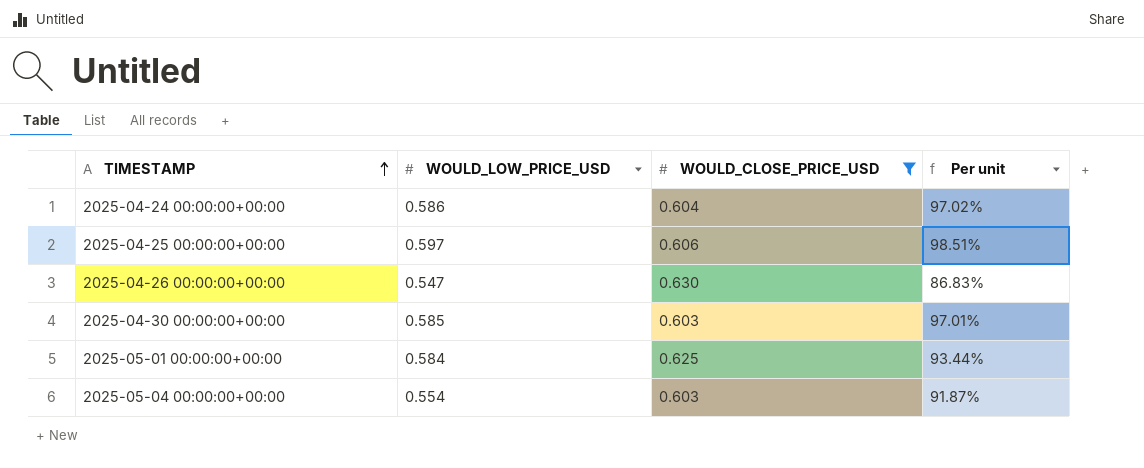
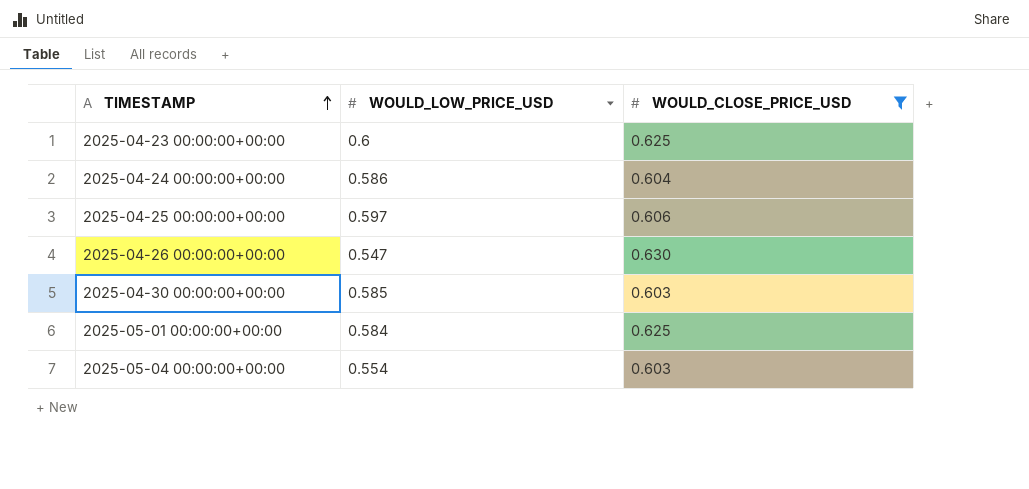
column Per unit | formula: [WOULD_LOW_PRICE_USD] / [WOULD_CLOSE_PRICE_USD] -> none
row 2025-04-23 00:00:00+00:00: none -> 0.6 | 0.625

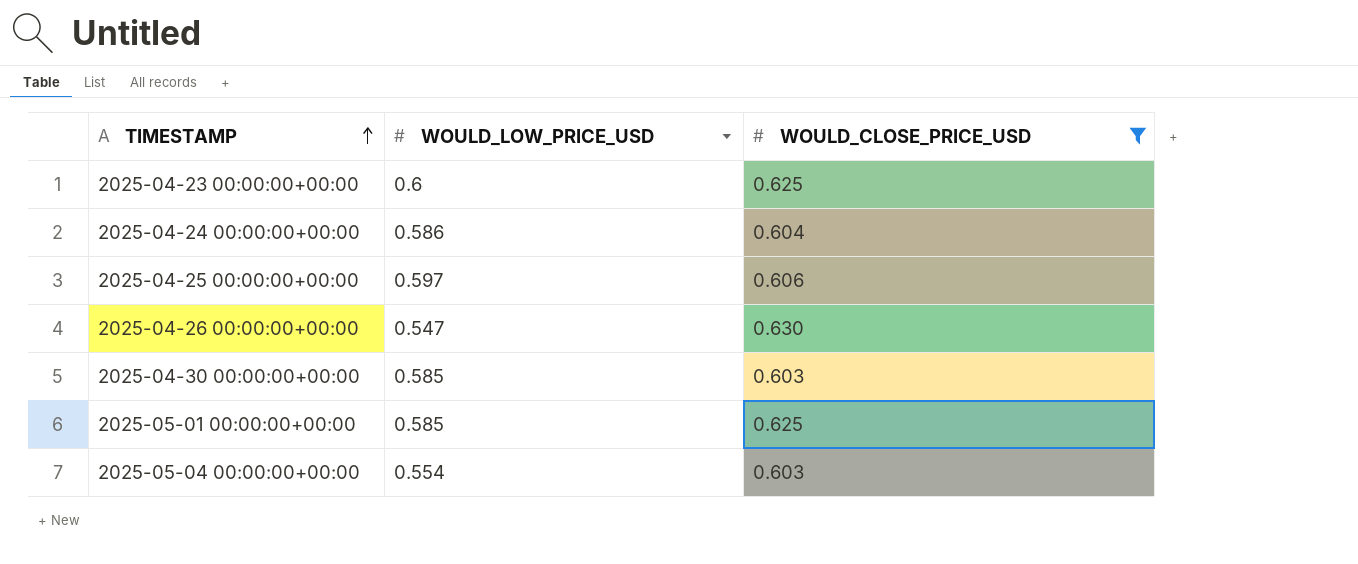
2025-05-01 00:00:00+00:00 | WOULD_LOW_PRICE_USD: 0.584 -> 0.585

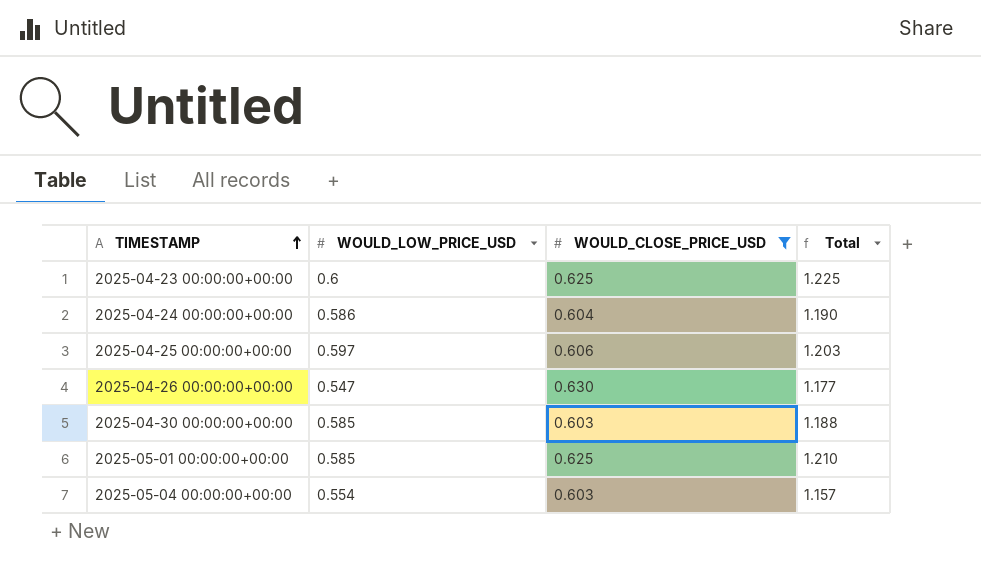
column Total | formula: none -> [WOULD_LOW_PRICE_USD] + [WOULD_CLOSE_PRICE_USD]

